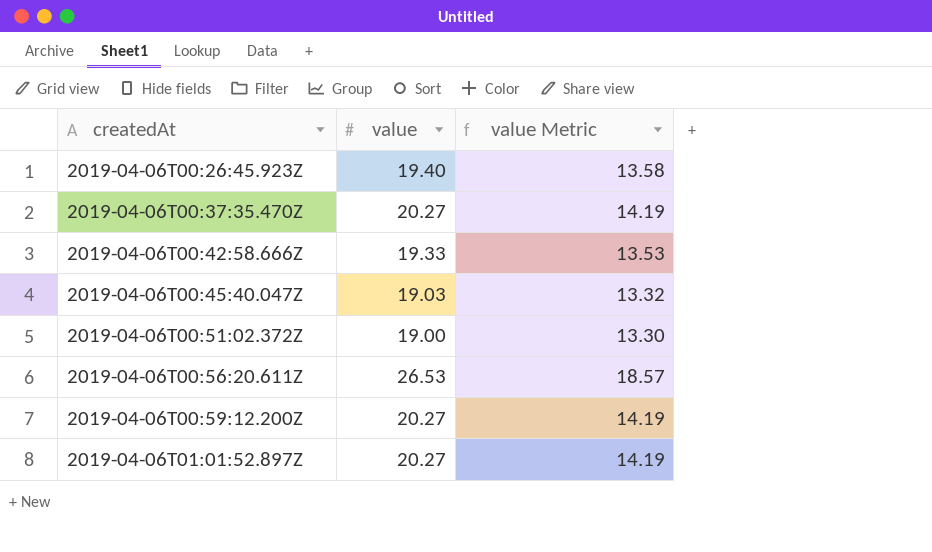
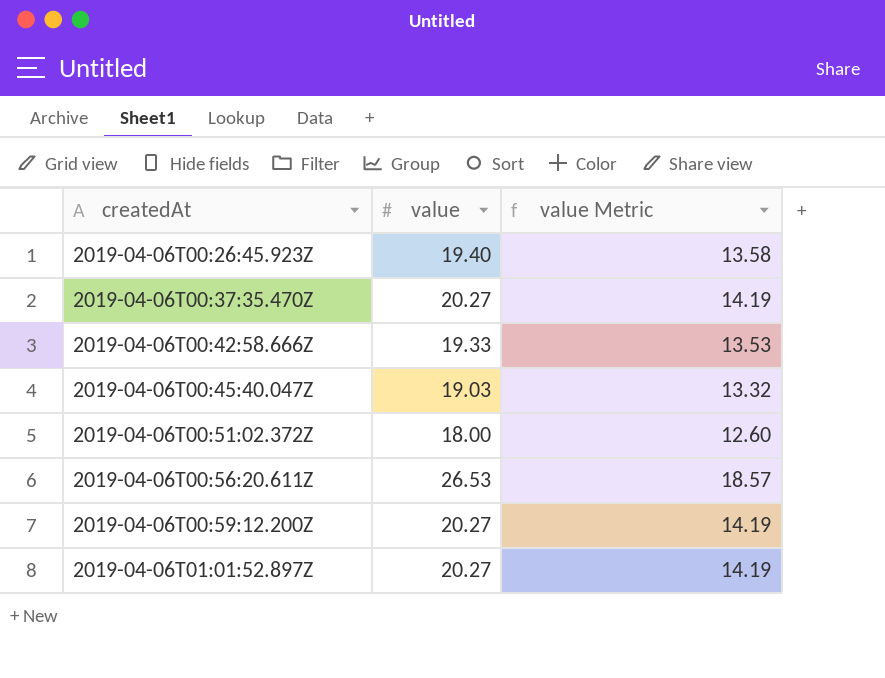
2019-04-06T00:51:02.372Z | value: 19.00 -> 18.00
2019-04-06T00:51:02.372Z | value Metric: 13.30 -> 12.60

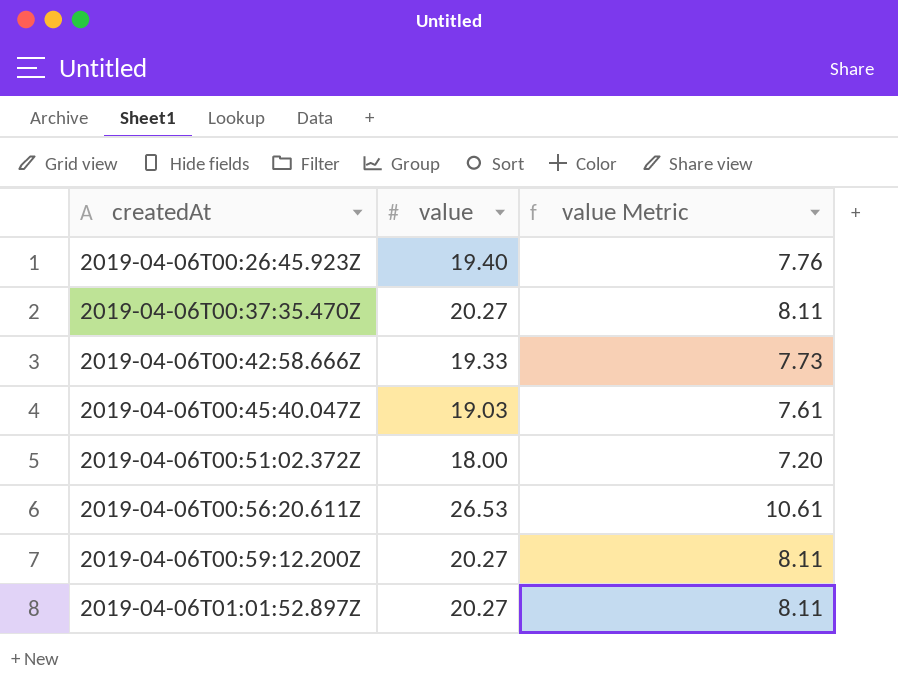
column value Metric | formula: [value] * 0.7 -> [value] * 0.4

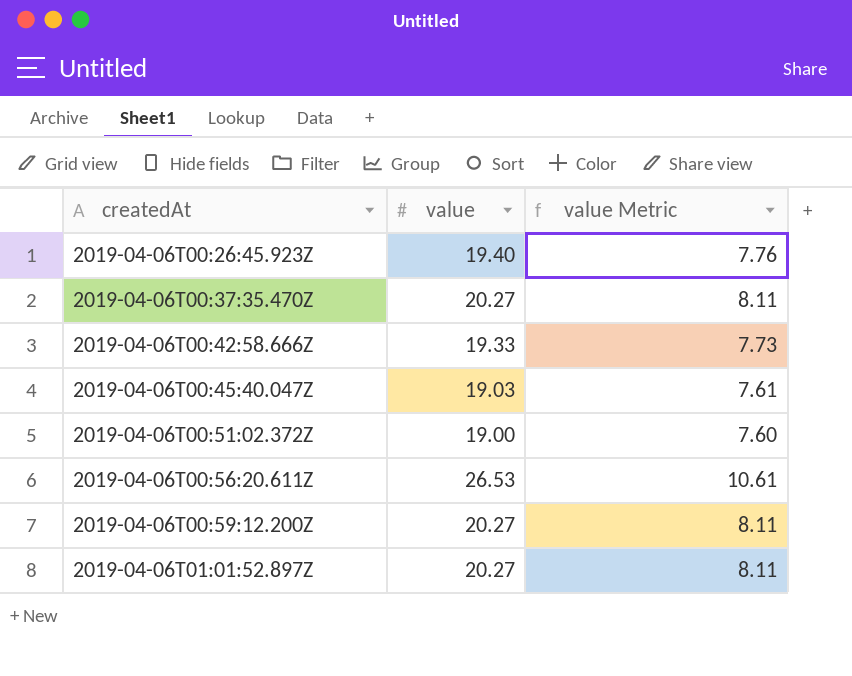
2019-04-06T00:51:02.372Z | value: 18.00 -> 19.00
2019-04-06T00:51:02.372Z | value Metric: 7.20 -> 7.60

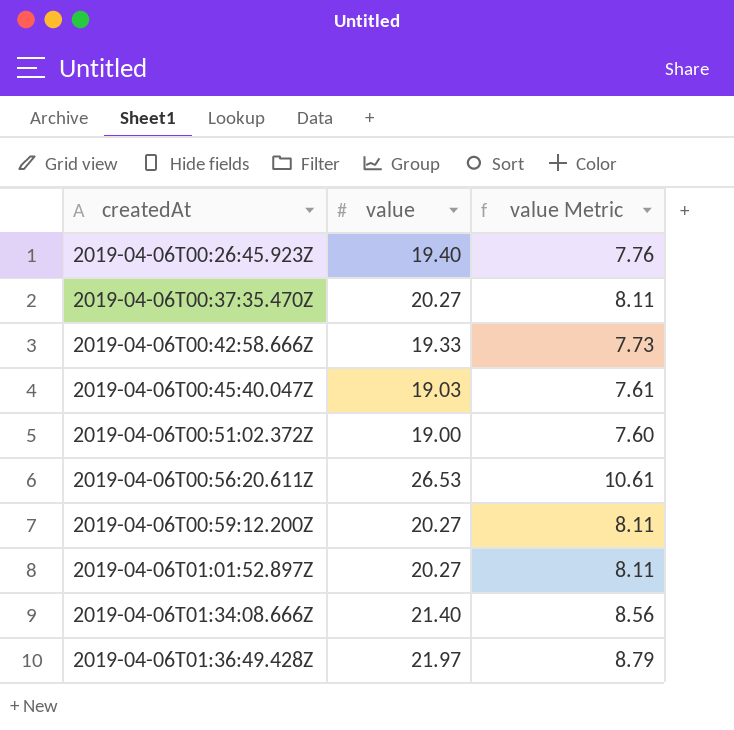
row 2019-04-06T01:34:08.666Z: none -> 21.40 | 8.56
row 2019-04-06T01:36:49.428Z: none -> 21.97 | 8.79

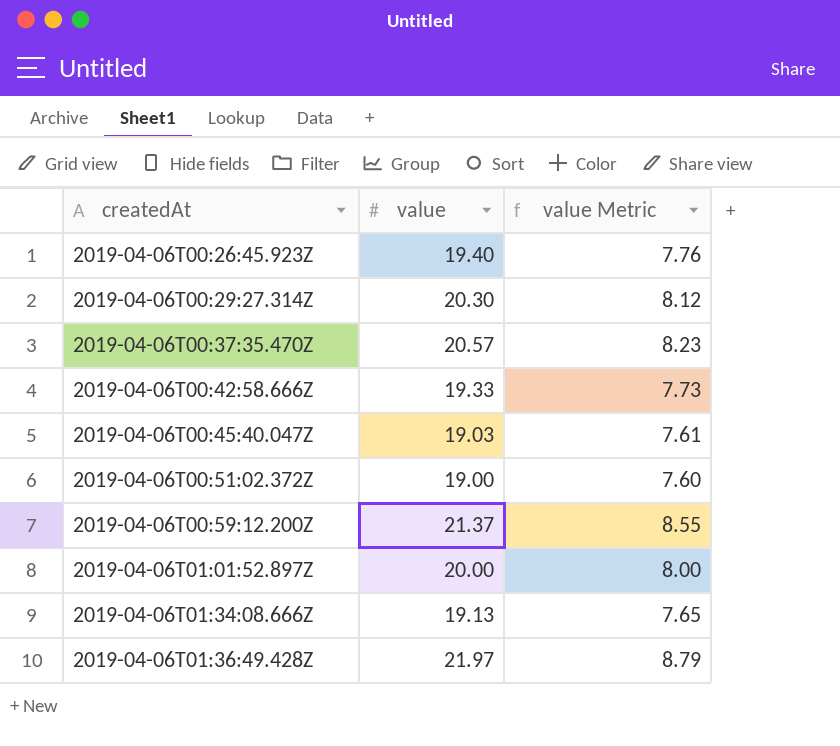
row 2019-04-06T00:56:20.611Z: 26.53 | 10.61 -> none
row 2019-04-06T00:29:27.314Z: none -> 20.30 | 8.12
2019-04-06T00:37:35.470Z | value: 20.27 -> 20.57
2019-04-06T00:37:35.470Z | value Metric: 8.11 -> 8.23
2019-04-06T00:59:12.200Z | value: 20.27 -> 21.37
2019-04-06T00:59:12.200Z | value Metric: 8.11 -> 8.55
2019-04-06T01:01:52.897Z | value: 20.27 -> 20.00
2019-04-06T01:01:52.897Z | value Metric: 8.11 -> 8.00
2019-04-06T01:34:08.666Z | value: 21.40 -> 19.13
2019-04-06T01:34:08.666Z | value Metric: 8.56 -> 7.65

